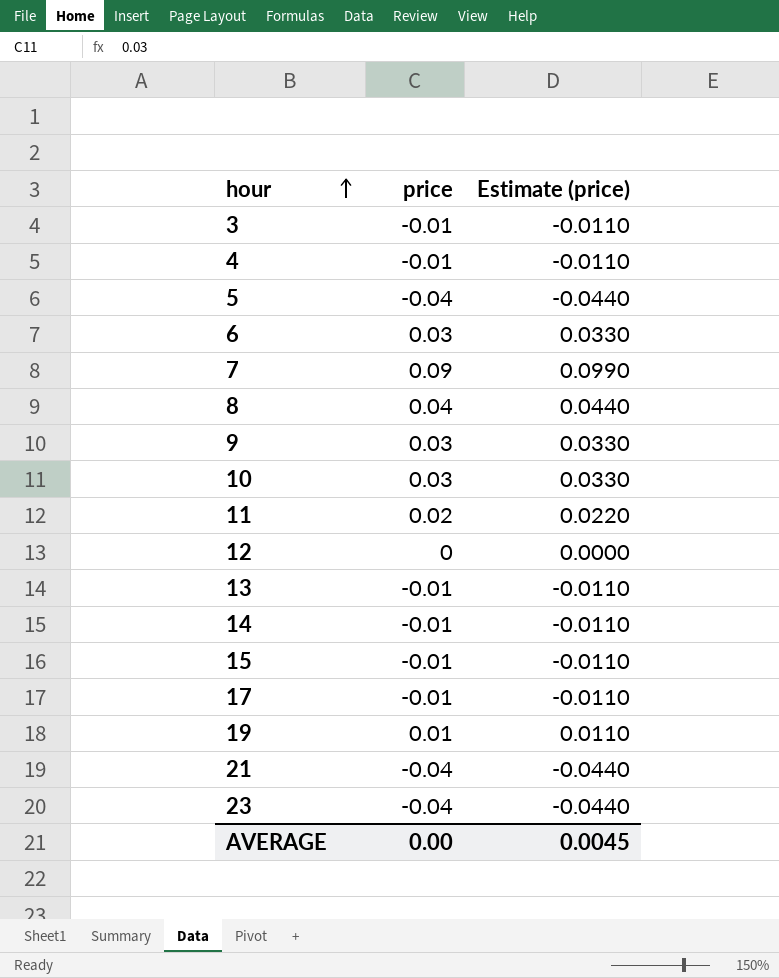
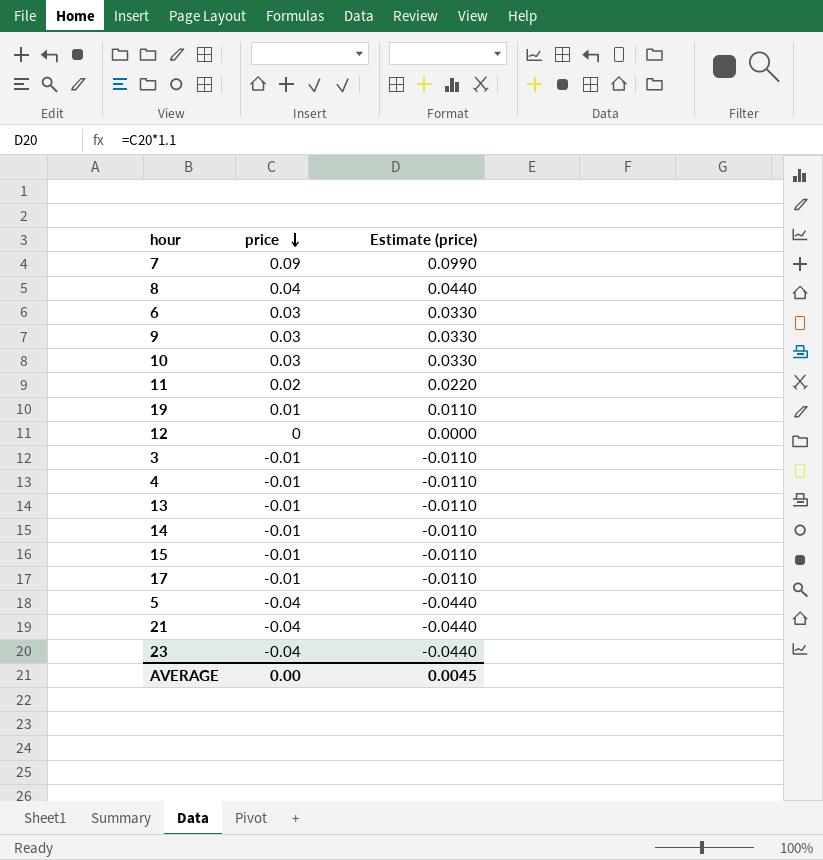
row order: hour ascending -> price descending

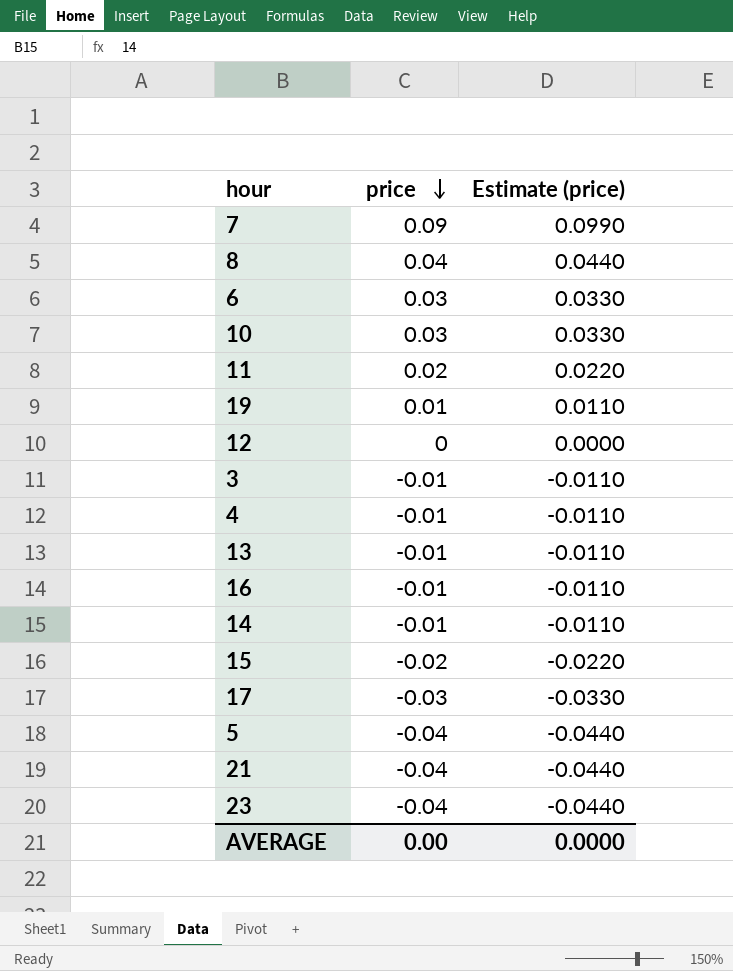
row 9: 0.03 | 0.0330 -> none
row 16: none -> -0.01 | -0.0110
15 | price: -0.01 -> -0.02
15 | Estimate (price): -0.0110 -> -0.0220
17 | price: -0.01 -> -0.03
17 | Estimate (price): -0.0110 -> -0.0330
AVERAGE | Estimate (price): 0.0045 -> 0.0000

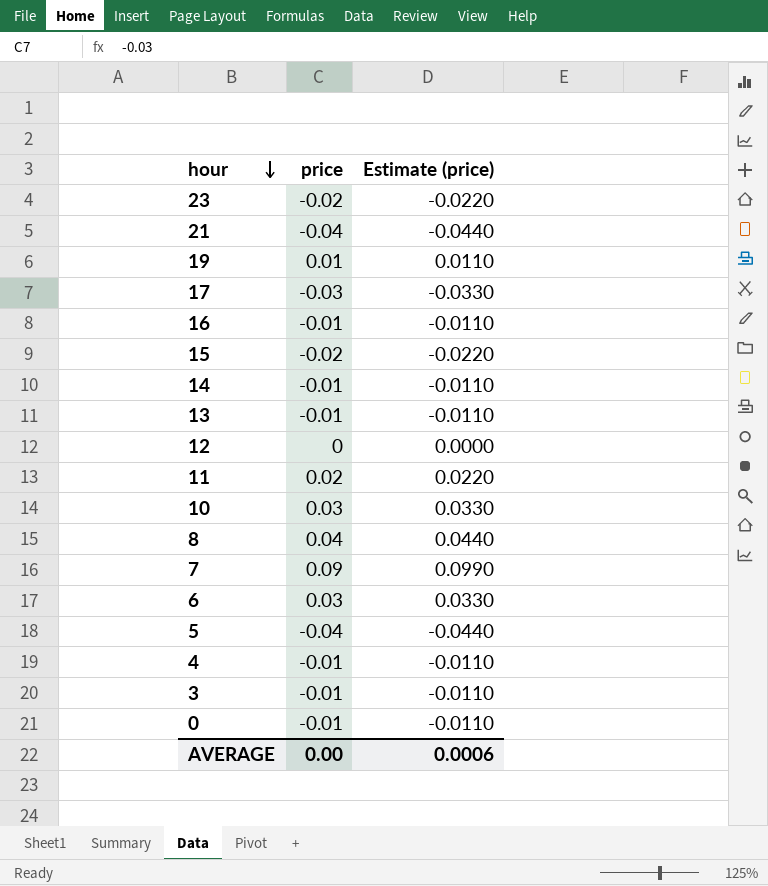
row order: price descending -> hour descending
23 | price: -0.04 -> -0.02
23 | Estimate (price): -0.0440 -> -0.0220
row 0: none -> -0.01 | -0.0110
AVERAGE | Estimate (price): 0.0000 -> 0.0006

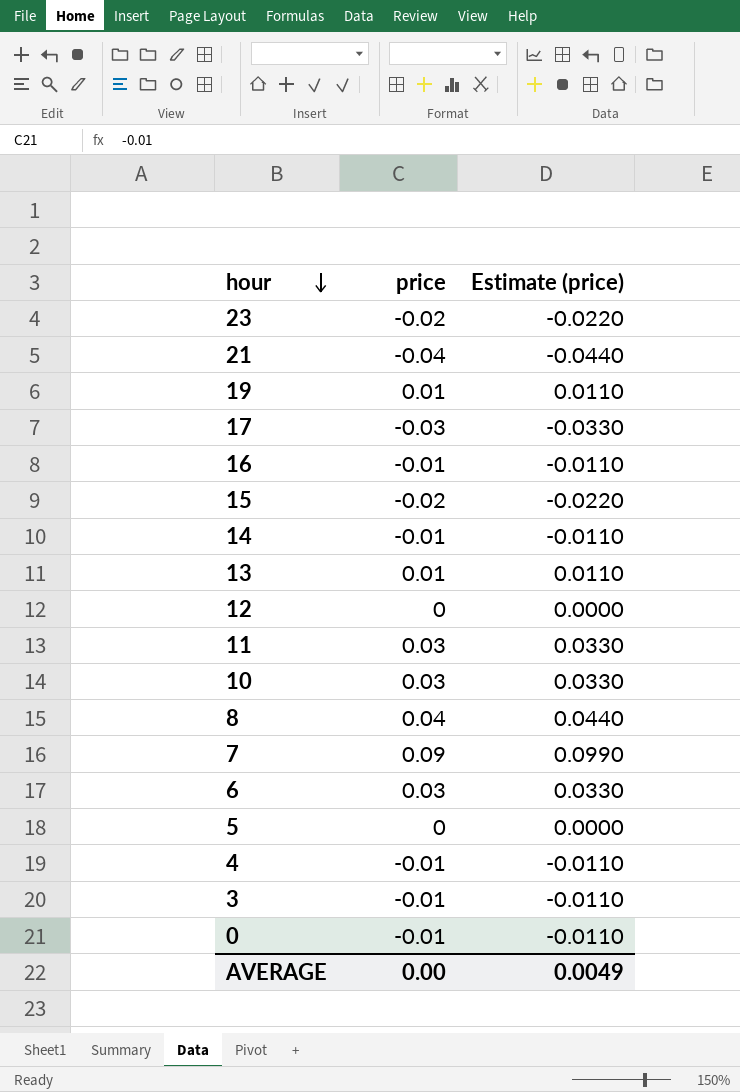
13 | price: -0.01 -> 0.01
13 | Estimate (price): -0.0110 -> 0.0110
11 | price: 0.02 -> 0.03
11 | Estimate (price): 0.0220 -> 0.0330
5 | price: -0.04 -> 0
5 | Estimate (price): -0.0440 -> 0.0000
AVERAGE | Estimate (price): 0.0006 -> 0.0049

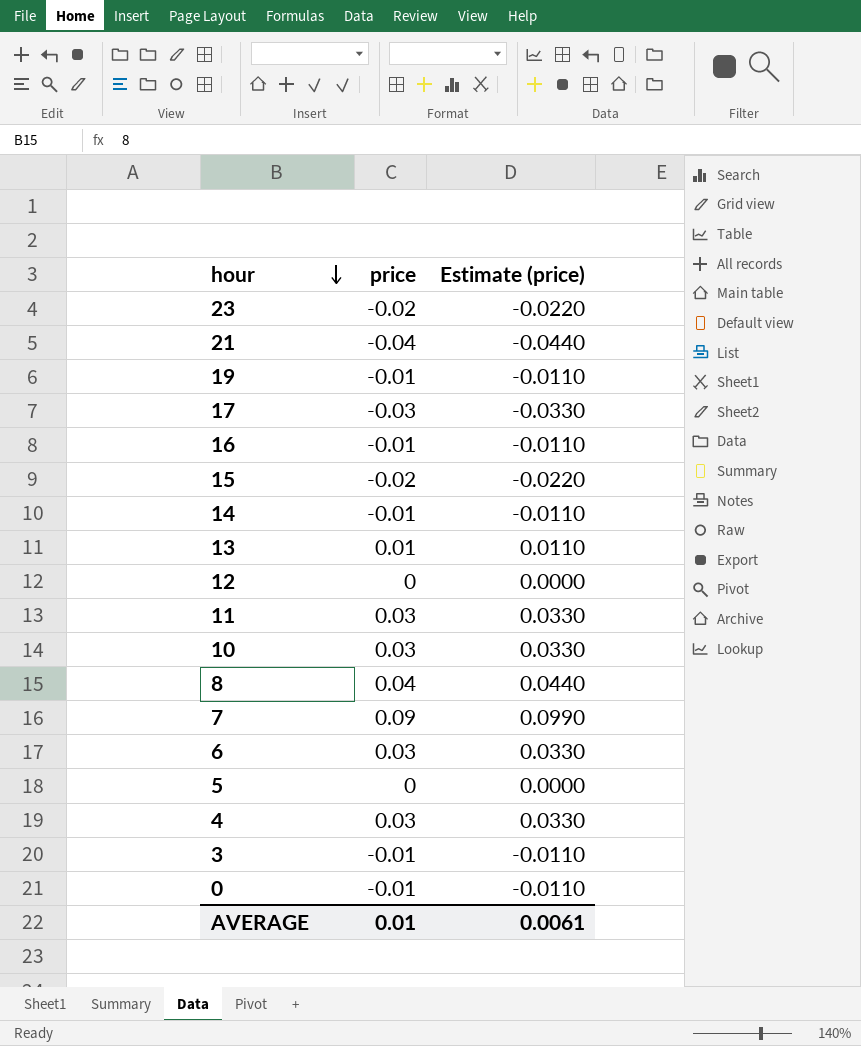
19 | price: 0.01 -> -0.01
19 | Estimate (price): 0.0110 -> -0.0110
4 | price: -0.01 -> 0.03
4 | Estimate (price): -0.0110 -> 0.0330
AVERAGE | price: 0.00 -> 0.01
AVERAGE | Estimate (price): 0.0049 -> 0.0061

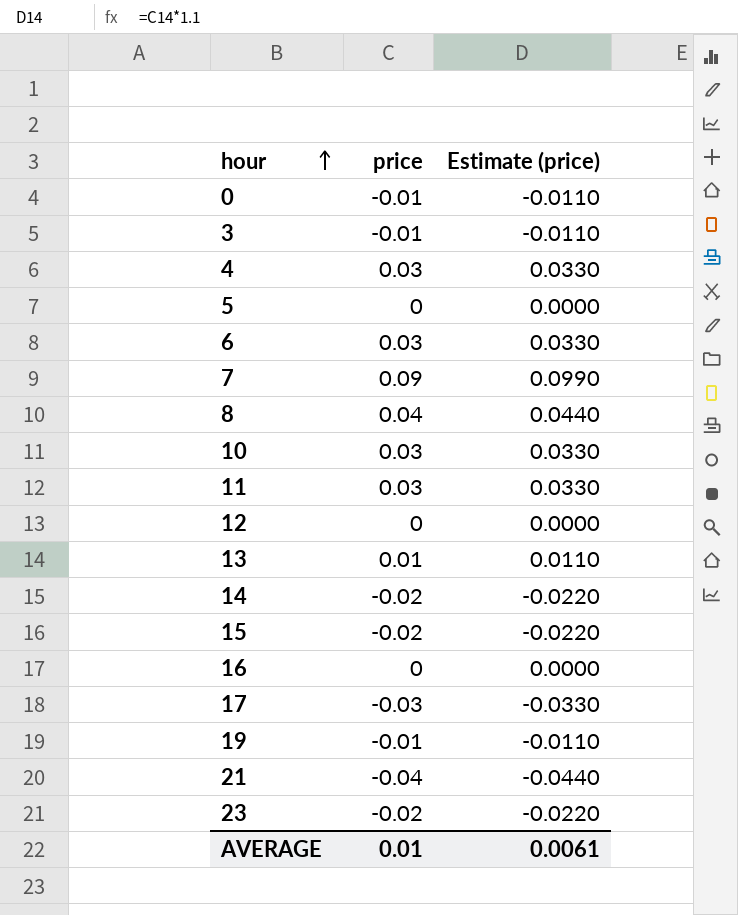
row order: hour descending -> hour ascending
14 | price: -0.01 -> -0.02
14 | Estimate (price): -0.0110 -> -0.0220
16 | price: -0.01 -> 0
16 | Estimate (price): -0.0110 -> 0.0000

